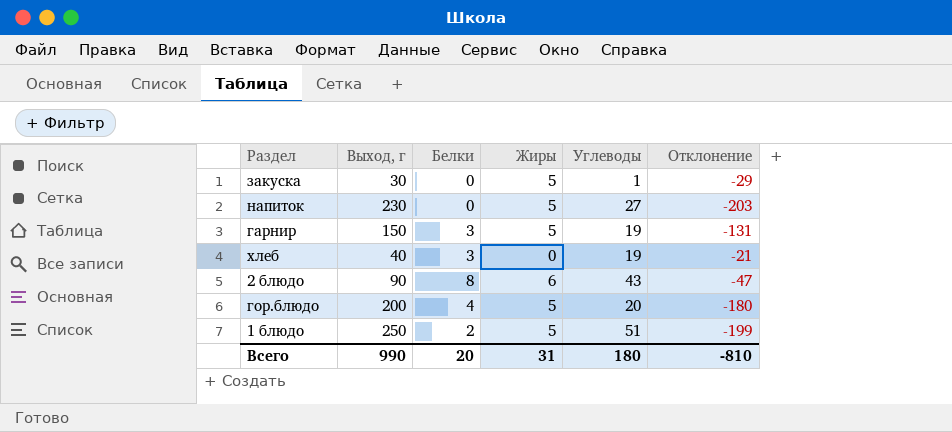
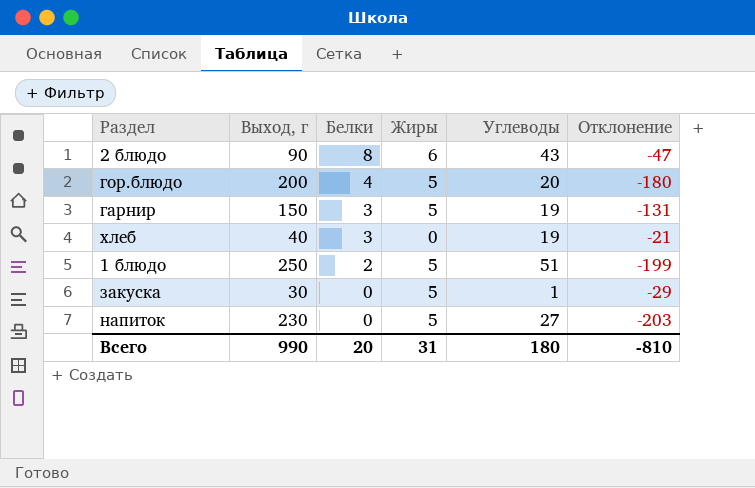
row order: none -> Белки descending

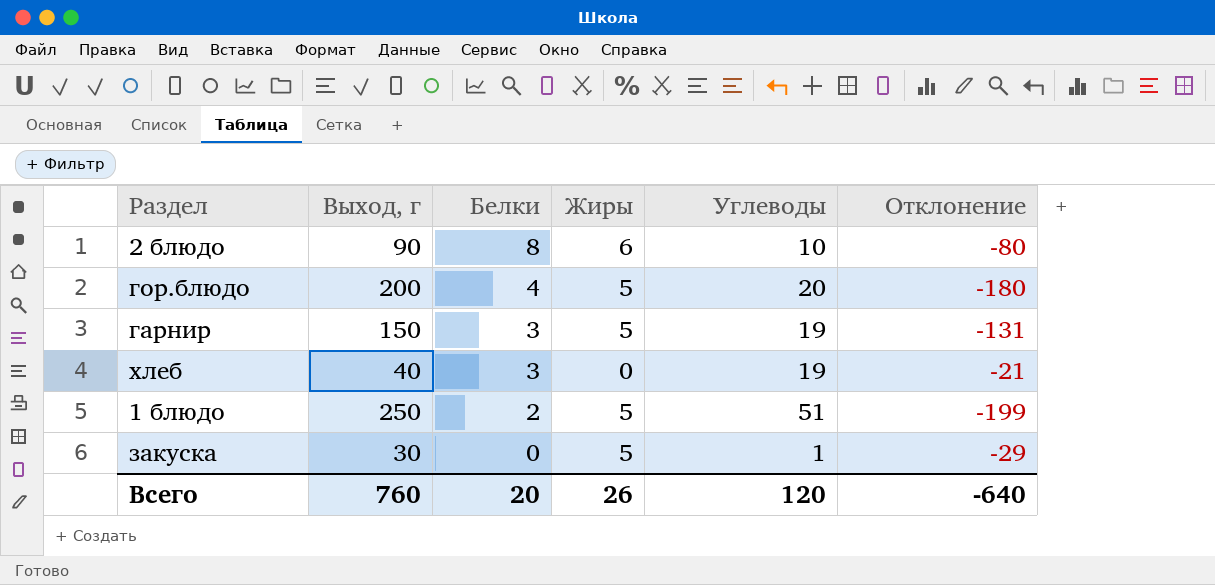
row напиток: 230 | 0 | 5 | 27 | -203 -> none
2 блюдо | Углеводы: 43 -> 10
2 блюдо | Отклонение: -47 -> -80
Всего | Выход, г: 990 -> 760
Всего | Жиры: 31 -> 26
Всего | Углеводы: 180 -> 120
Всего | Отклонение: -810 -> -640

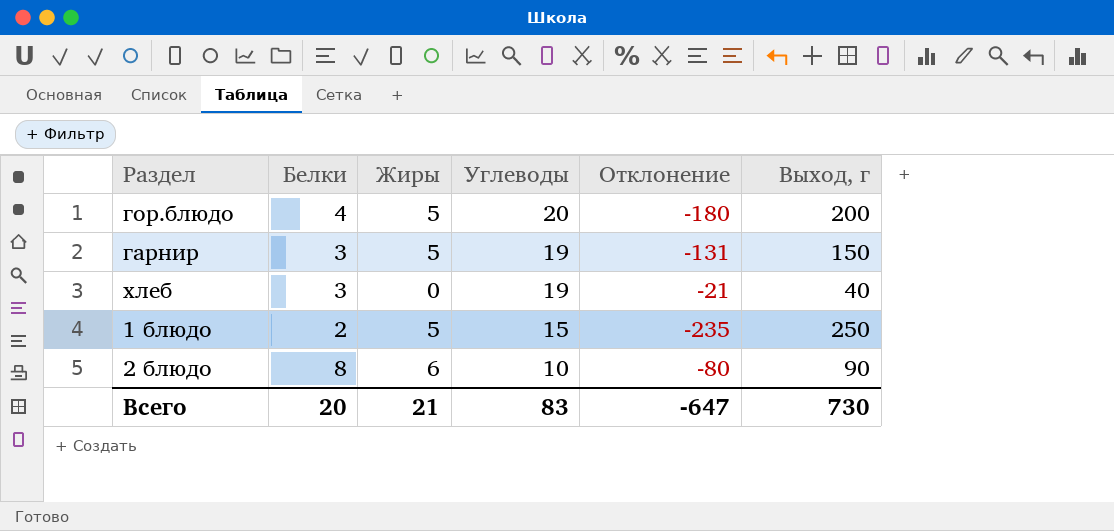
row order: Белки descending -> Углеводы descending
column Выход, г | position: 2 -> 6
row закуска: 30 | 0 | 5 | 1 | -29 -> none
1 блюдо | Углеводы: 51 -> 15
1 блюдо | Отклонение: -199 -> -235
Всего | Жиры: 26 -> 21
Всего | Углеводы: 120 -> 83
Всего | Отклонение: -640 -> -647
Всего | Выход, г: 760 -> 730

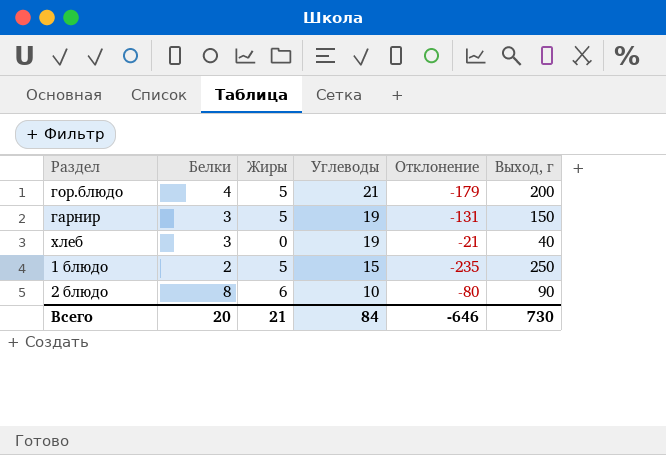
гор.блюдо | Углеводы: 20 -> 21
гор.блюдо | Отклонение: -180 -> -179
Всего | Углеводы: 83 -> 84
Всего | Отклонение: -647 -> -646

